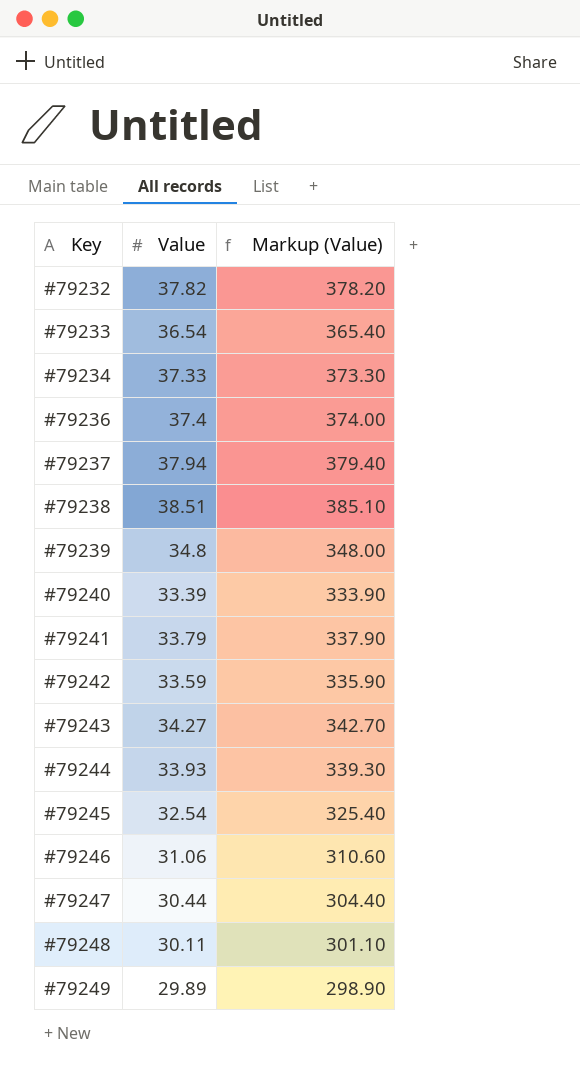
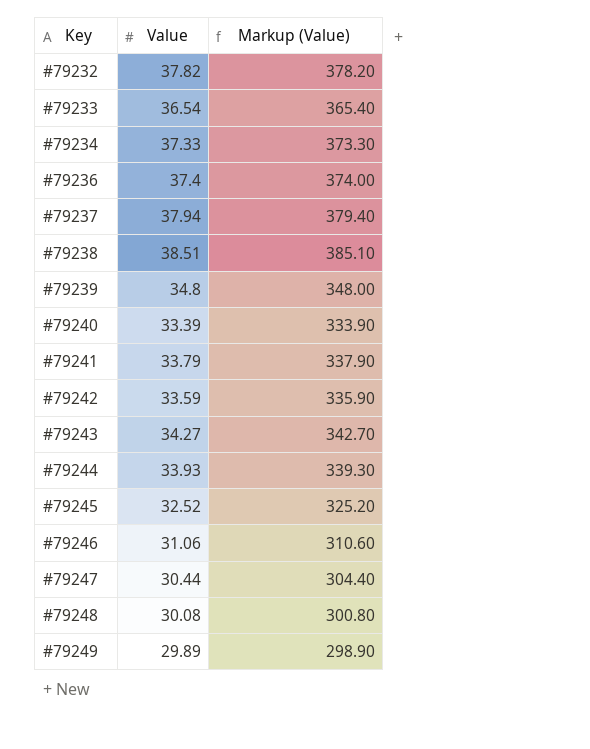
#79245 | Value: 32.54 -> 32.52
#79245 | Markup (Value): 325.40 -> 325.20
#79248 | Value: 30.11 -> 30.08
#79248 | Markup (Value): 301.10 -> 300.80

